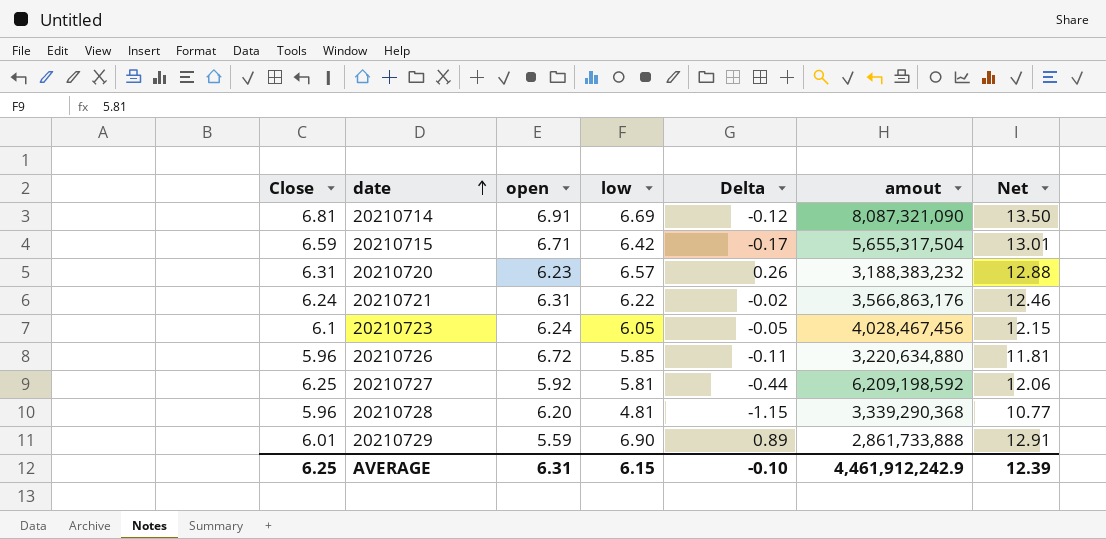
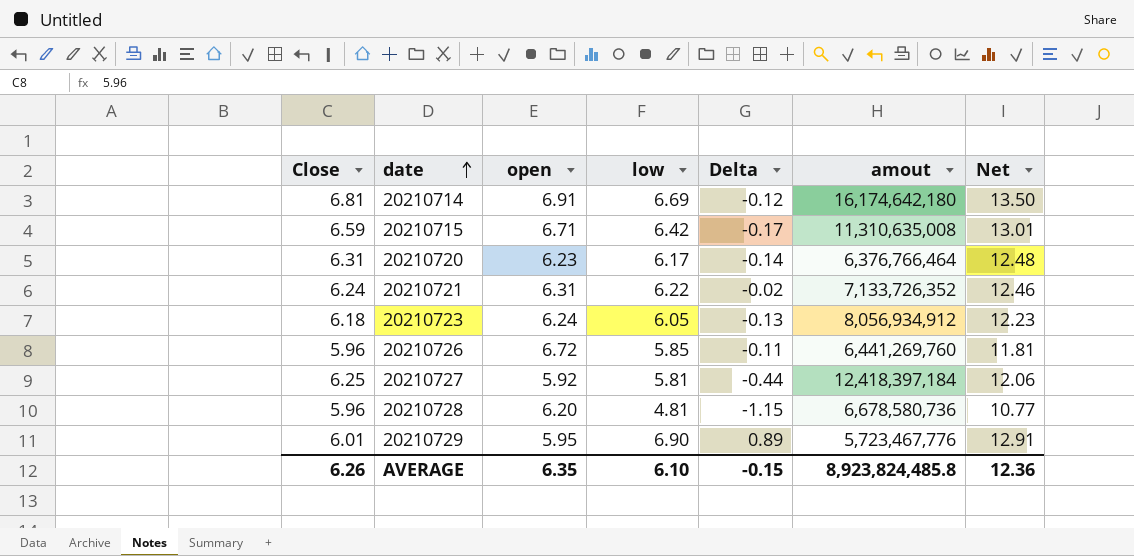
20210714 | amout: 8,087,321,090 -> 16,174,642,180
20210715 | amout: 5,655,317,504 -> 11,310,635,008
20210720 | low: 6.57 -> 6.17
20210720 | Delta: 0.26 -> -0.14
20210720 | amout: 3,188,383,232 -> 6,376,766,464
20210720 | Net: 12.88 -> 12.48
20210721 | amout: 3,566,863,176 -> 7,133,726,352
20210723 | Close: 6.1 -> 6.18
20210723 | Delta: -0.05 -> -0.13
20210723 | amout: 4,028,467,456 -> 8,056,934,912
20210723 | Net: 12.15 -> 12.23
20210726 | amout: 3,220,634,880 -> 6,441,269,760
20210727 | amout: 6,209,198,592 -> 12,418,397,184
20210728 | amout: 3,339,290,368 -> 6,678,580,736
20210729 | open: 5.59 -> 5.95
20210729 | amout: 2,861,733,888 -> 5,723,467,776
AVERAGE | Close: 6.25 -> 6.26
AVERAGE | open: 6.31 -> 6.35
AVERAGE | low: 6.15 -> 6.10
AVERAGE | Delta: -0.10 -> -0.15
AVERAGE | amout: 4,461,912,242.9 -> 8,923,824,485.8
AVERAGE | Net: 12.39 -> 12.36

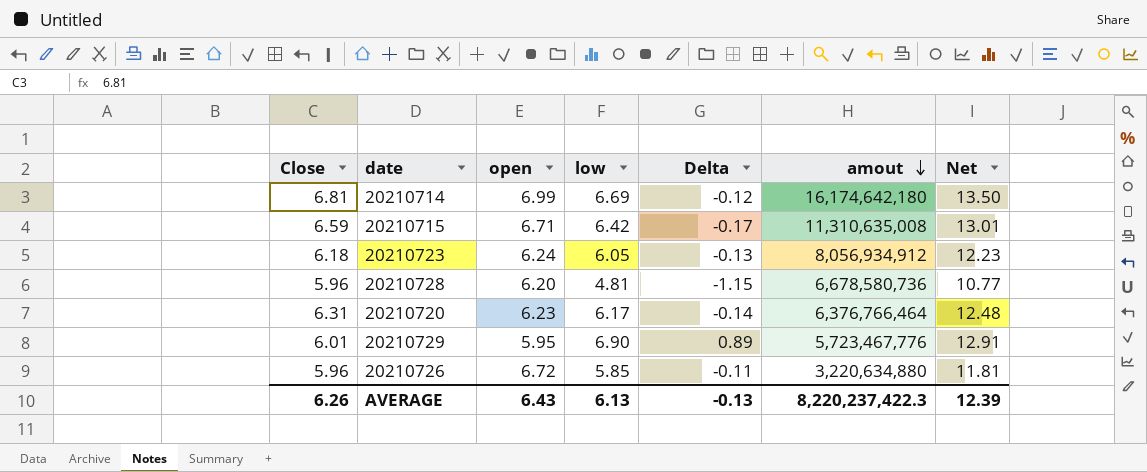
row order: date ascending -> amout descending
row 20210721: 6.24 | 6.31 | 6.22 | -0.02 | 7,133,726,352 | 12.46 -> none
row 20210727: 6.25 | 5.92 | 5.81 | -0.44 | 12,418,397,184 | 12.06 -> none
20210714 | open: 6.91 -> 6.99
20210726 | amout: 6,441,269,760 -> 3,220,634,880
AVERAGE | open: 6.35 -> 6.43
AVERAGE | low: 6.10 -> 6.13
AVERAGE | Delta: -0.15 -> -0.13
AVERAGE | amout: 8,923,824,485.8 -> 8,220,237,422.3
AVERAGE | Net: 12.36 -> 12.39

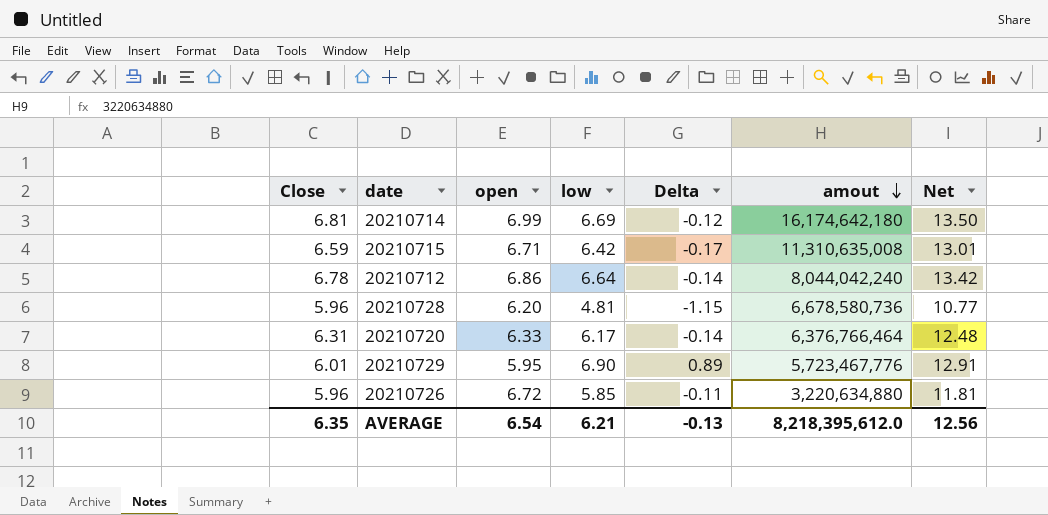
row 20210723: 6.18 | 6.24 | 6.05 | -0.13 | 8,056,934,912 | 12.23 -> none
row 20210712: none -> 6.78 | 6.86 | 6.64 | -0.14 | 8,044,042,240 | 13.42
20210720 | open: 6.23 -> 6.33
AVERAGE | Close: 6.26 -> 6.35
AVERAGE | open: 6.43 -> 6.54
AVERAGE | low: 6.13 -> 6.21
AVERAGE | amout: 8,220,237,422.3 -> 8,218,395,612.0
AVERAGE | Net: 12.39 -> 12.56

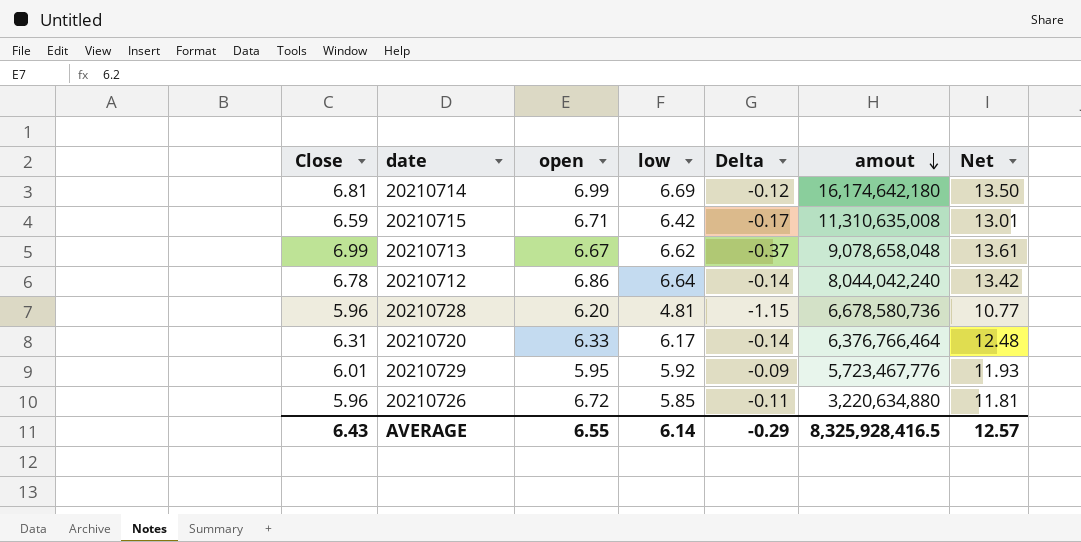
row 20210713: none -> 6.99 | 6.67 | 6.62 | -0.37 | 9,078,658,048 | 13.61
20210729 | low: 6.90 -> 5.92
20210729 | Delta: 0.89 -> -0.09
20210729 | Net: 12.91 -> 11.93
AVERAGE | Close: 6.35 -> 6.43
AVERAGE | open: 6.54 -> 6.55
AVERAGE | low: 6.21 -> 6.14
AVERAGE | Delta: -0.13 -> -0.29
AVERAGE | amout: 8,218,395,612.0 -> 8,325,928,416.5
AVERAGE | Net: 12.56 -> 12.57

